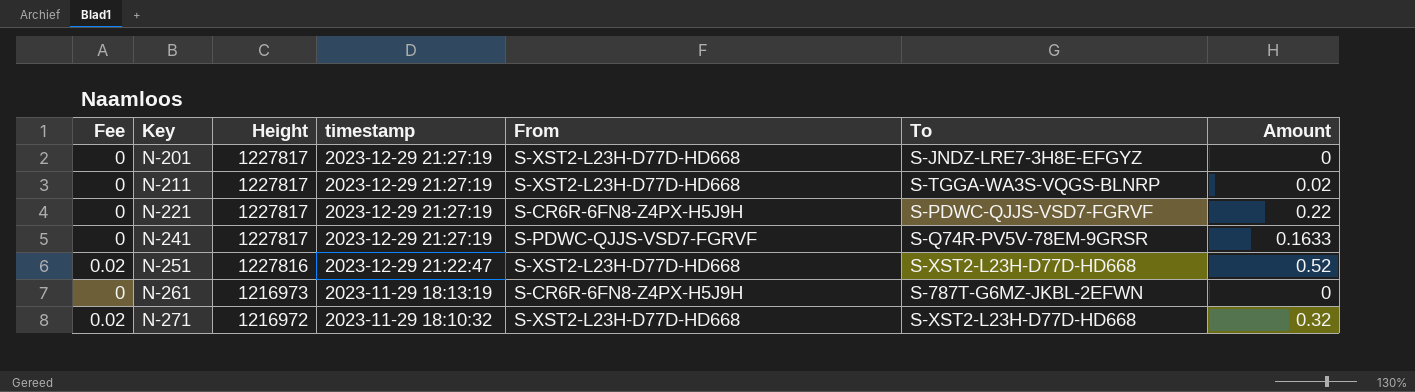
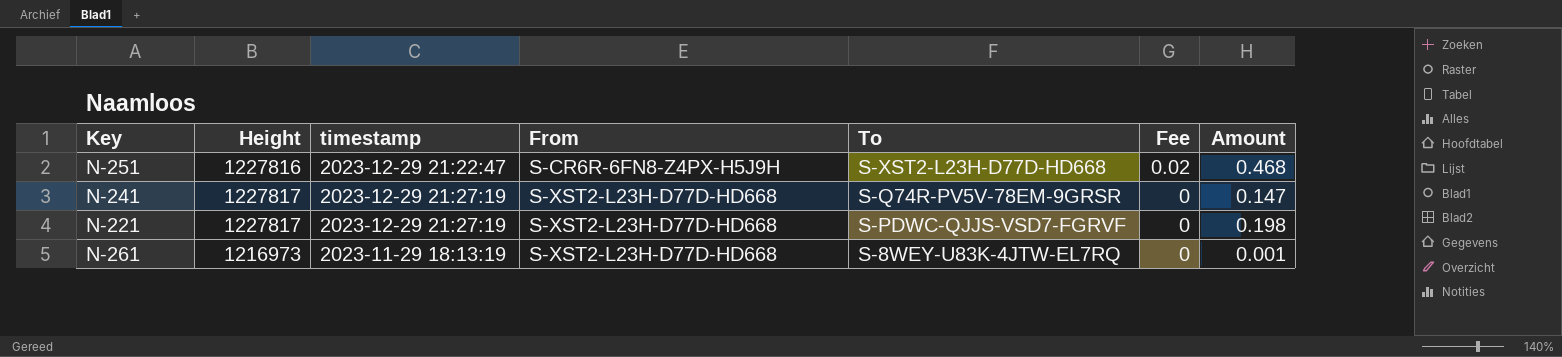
row order: Key ascending -> From ascending
column Fee | position: 1 -> 6
row N-201: 0 | 1227817 | 2023-12-29 21:27:19 | S-XST2-L23H-D77D-HD668 | S-JNDZ-LRE7-3H8E-EFGYZ | 0 -> none
row N-211: 0 | 1227817 | 2023-12-29 21:27:19 | S-XST2-L23H-D77D-HD668 | S-TGGA-WA3S-VQGS-BLNRP | 0.02 -> none
row N-271: 0.02 | 1216972 | 2023-11-29 18:10:32 | S-XST2-L23H-D77D-HD668 | S-XST2-L23H-D77D-HD668 | 0.32 -> none
N-251 | From: S-XST2-L23H-D77D-HD668 -> S-CR6R-6FN8-Z4PX-H5J9H
N-251 | Amount: 0.52 -> 0.468
N-241 | From: S-PDWC-QJJS-VSD7-FGRVF -> S-XST2-L23H-D77D-HD668
N-241 | Amount: 0.1633 -> 0.147
N-221 | From: S-CR6R-6FN8-Z4PX-H5J9H -> S-XST2-L23H-D77D-HD668
N-221 | Amount: 0.22 -> 0.198
N-261 | From: S-CR6R-6FN8-Z4PX-H5J9H -> S-XST2-L23H-D77D-HD668
N-261 | To: S-787T-G6MZ-JKBL-2EFWN -> S-8WEY-U83K-4JTW-EL7RQ
N-261 | Amount: 0 -> 0.001

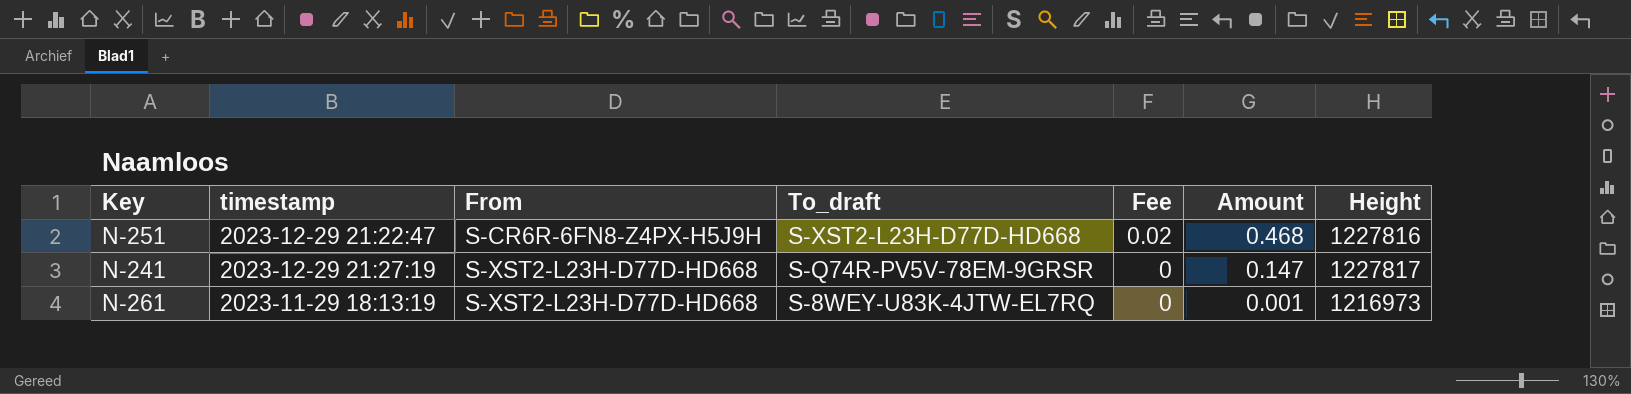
column name: To -> To_draft
column Height | position: 2 -> 7
row N-221: 1227817 | 2023-12-29 21:27:19 | S-XST2-L23H-D77D-HD668 | S-PDWC-QJJS-VSD7-FGRVF | 0 | 0.198 -> none

